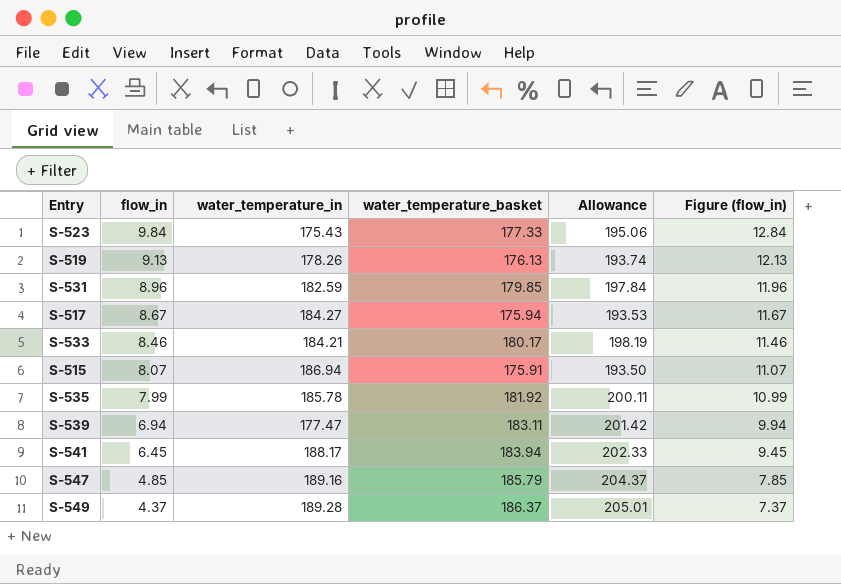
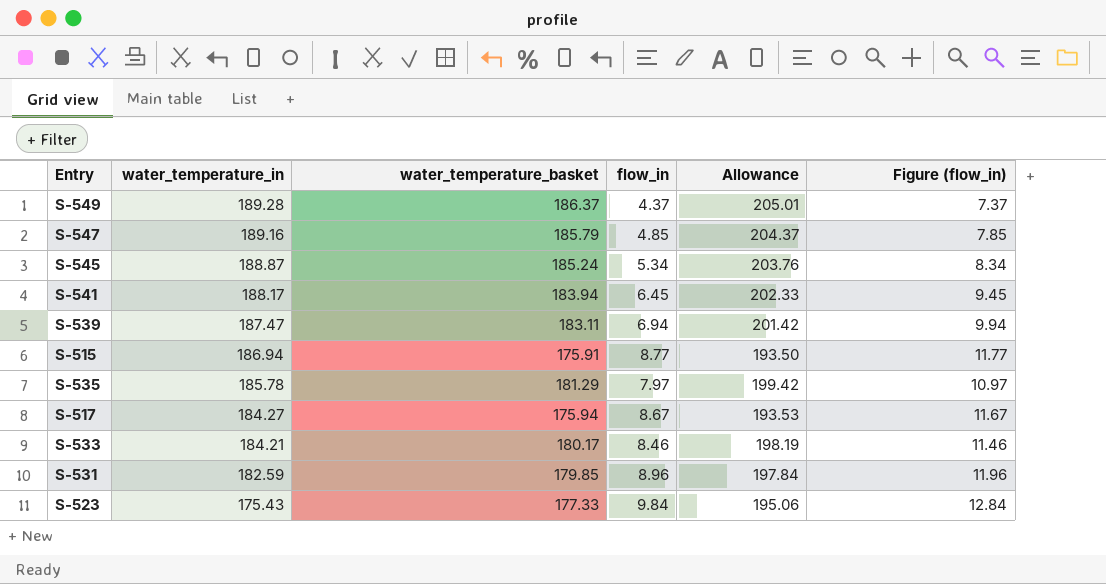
row order: flow_in descending -> water_temperature_in descending
column flow_in | position: 2 -> 4
row S-519: 9.13 | 178.26 | 176.13 | 193.74 | 12.13 -> none
row S-545: none -> 188.87 | 185.24 | 5.34 | 203.76 | 8.34
S-539 | water_temperature_in: 177.47 -> 187.47
S-515 | flow_in: 8.07 -> 8.77
S-515 | Figure (flow_in): 11.07 -> 11.77
S-535 | water_temperature_basket: 181.92 -> 181.29
S-535 | flow_in: 7.99 -> 7.97
S-535 | Allowance: 200.11 -> 199.42
S-535 | Figure (flow_in): 10.99 -> 10.97

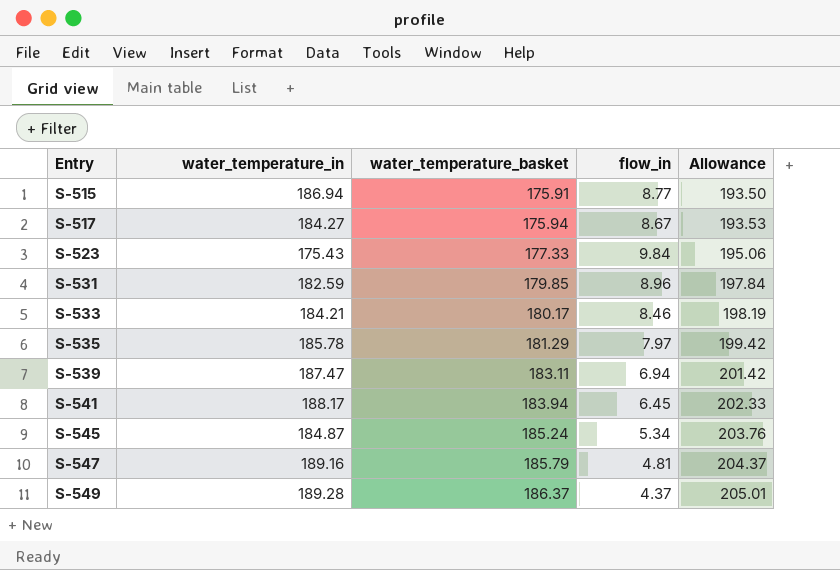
row order: water_temperature_in descending -> Entry ascending
column Figure (flow_in) | formula: [flow_in] + 3 -> none
S-545 | water_temperature_in: 188.87 -> 184.87
S-547 | flow_in: 4.85 -> 4.81

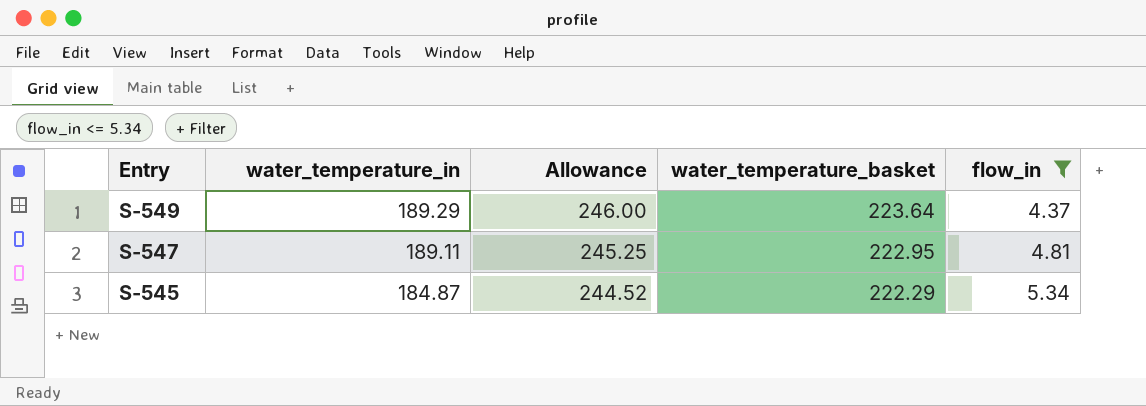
filter: none -> flow_in <= 5.34
row order: Entry ascending -> Entry descending
column Allowance | position: 5 -> 3
S-549 | water_temperature_in: 189.28 -> 189.29
S-549 | Allowance: 205.01 -> 246.00
S-549 | water_temperature_basket: 186.37 -> 223.64
S-547 | water_temperature_in: 189.16 -> 189.11
S-547 | Allowance: 204.37 -> 245.25
S-547 | water_temperature_basket: 185.79 -> 222.95
S-545 | Allowance: 203.76 -> 244.52
S-545 | water_temperature_basket: 185.24 -> 222.29

